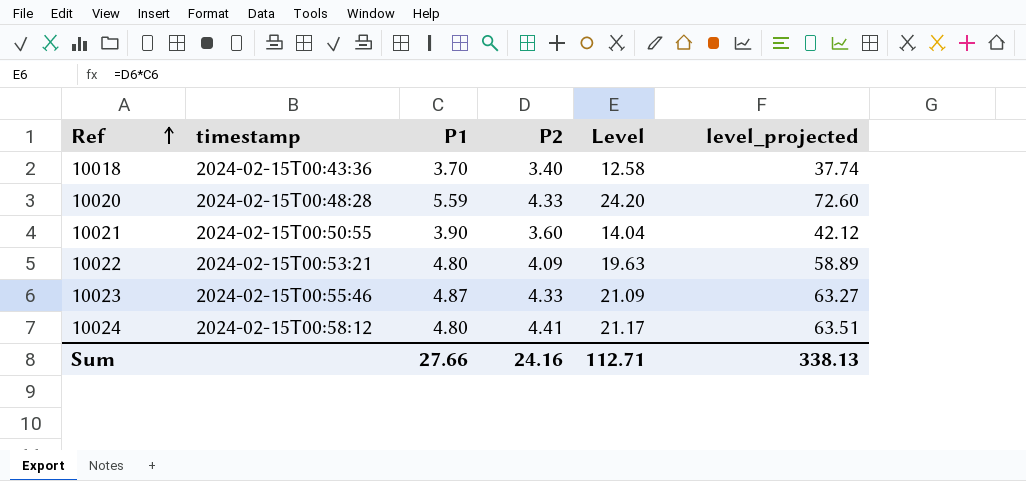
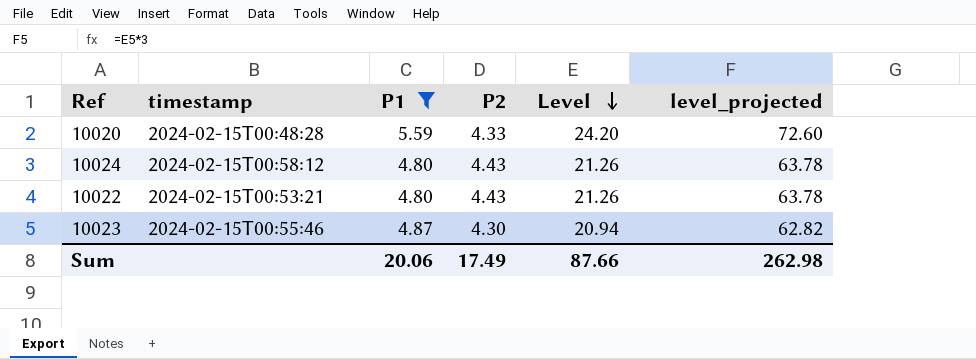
filter: none -> P1 >= 4.80
row order: Ref ascending -> Level descending
10024 | P2: 4.41 -> 4.43
10024 | Level: 21.17 -> 21.26
10024 | level_projected: 63.51 -> 63.78
10022 | P2: 4.09 -> 4.43
10022 | Level: 19.63 -> 21.26
10022 | level_projected: 58.89 -> 63.78
10023 | P2: 4.33 -> 4.30
10023 | Level: 21.09 -> 20.94
10023 | level_projected: 63.27 -> 62.82
Sum | P1: 27.66 -> 20.06
Sum | P2: 24.16 -> 17.49
Sum | Level: 112.71 -> 87.66
Sum | level_projected: 338.13 -> 262.98

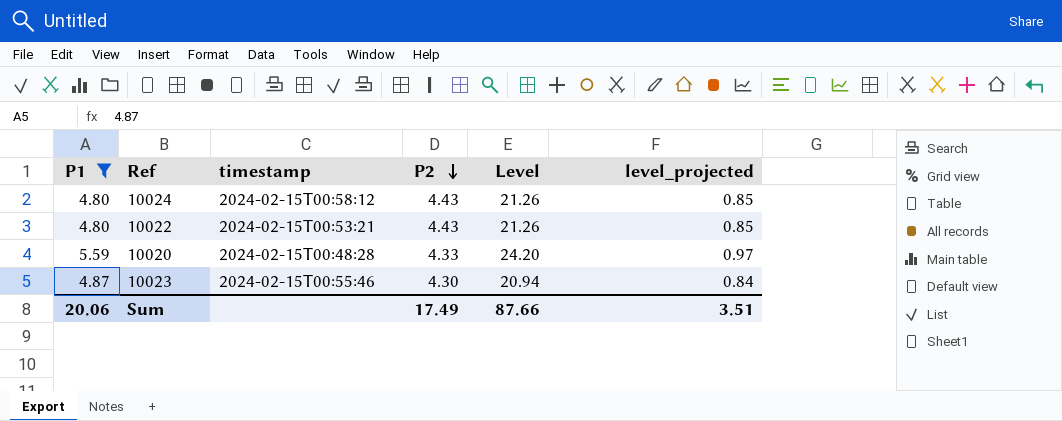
row order: Level descending -> P2 descending
column P1 | position: 3 -> 1
column level_projected | formula: [Level] * 3 -> [Level] * 0.04
Sum | level_projected: 262.98 -> 3.51

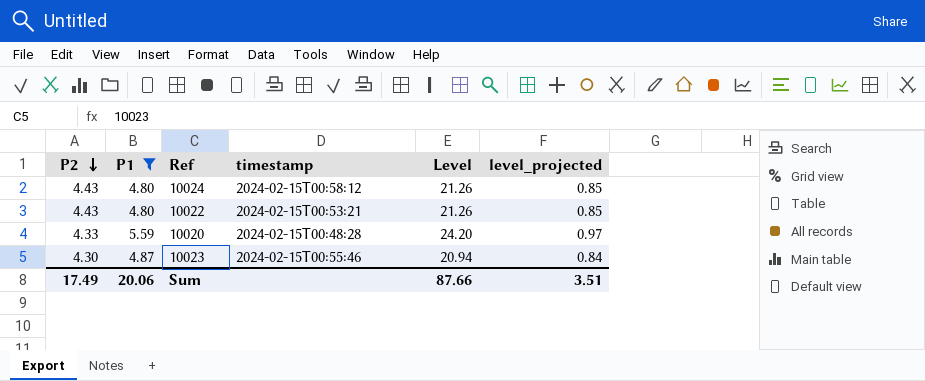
column P2 | position: 4 -> 1

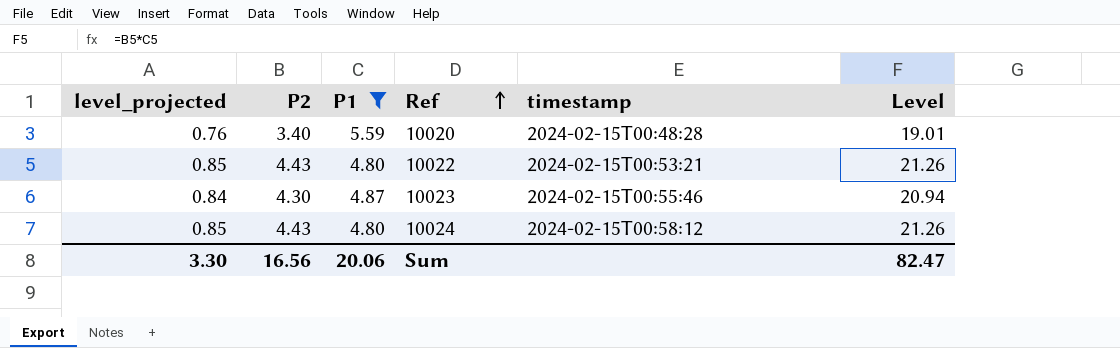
row order: P2 descending -> Ref ascending
column level_projected | position: 6 -> 1
10020 | level_projected: 0.97 -> 0.76
10020 | P2: 4.33 -> 3.40
10020 | Level: 24.20 -> 19.01
Sum | level_projected: 3.51 -> 3.30
Sum | P2: 17.49 -> 16.56
Sum | Level: 87.66 -> 82.47

